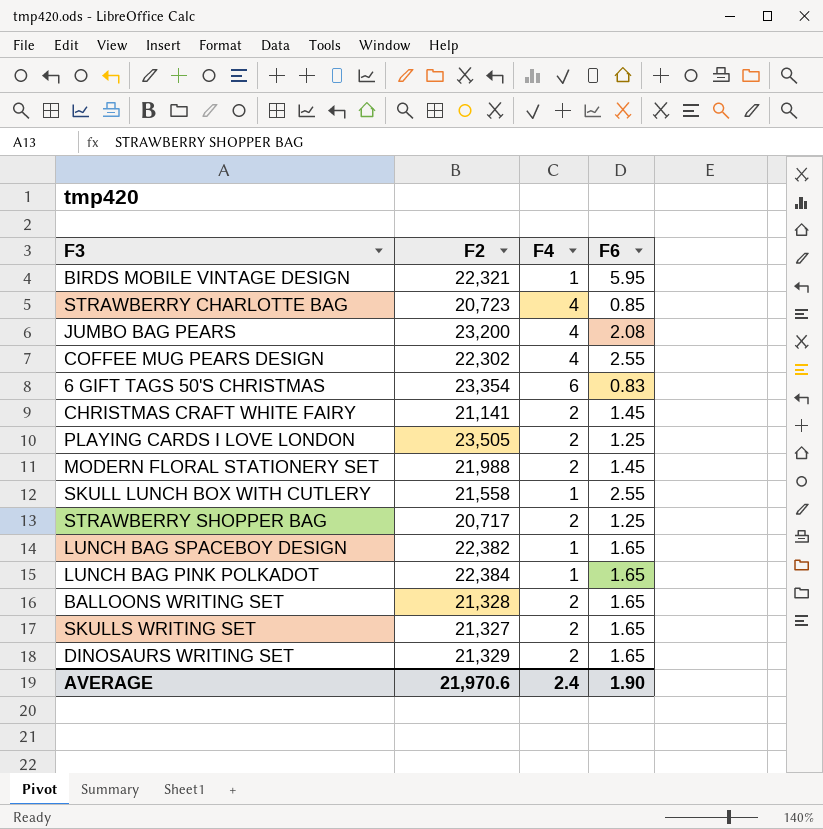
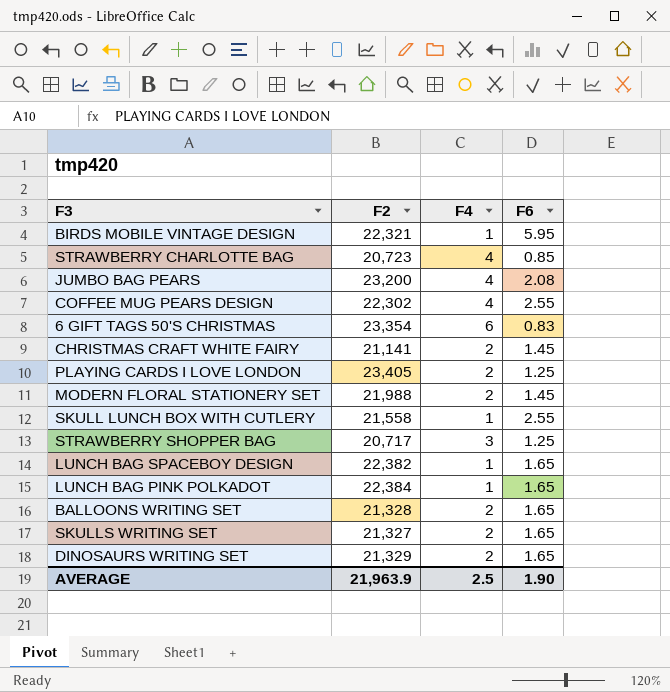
PLAYING CARDS I LOVE LONDON | F2: 23,505 -> 23,405
STRAWBERRY SHOPPER BAG | F4: 2 -> 3
AVERAGE | F2: 21,970.6 -> 21,963.9
AVERAGE | F4: 2.4 -> 2.5

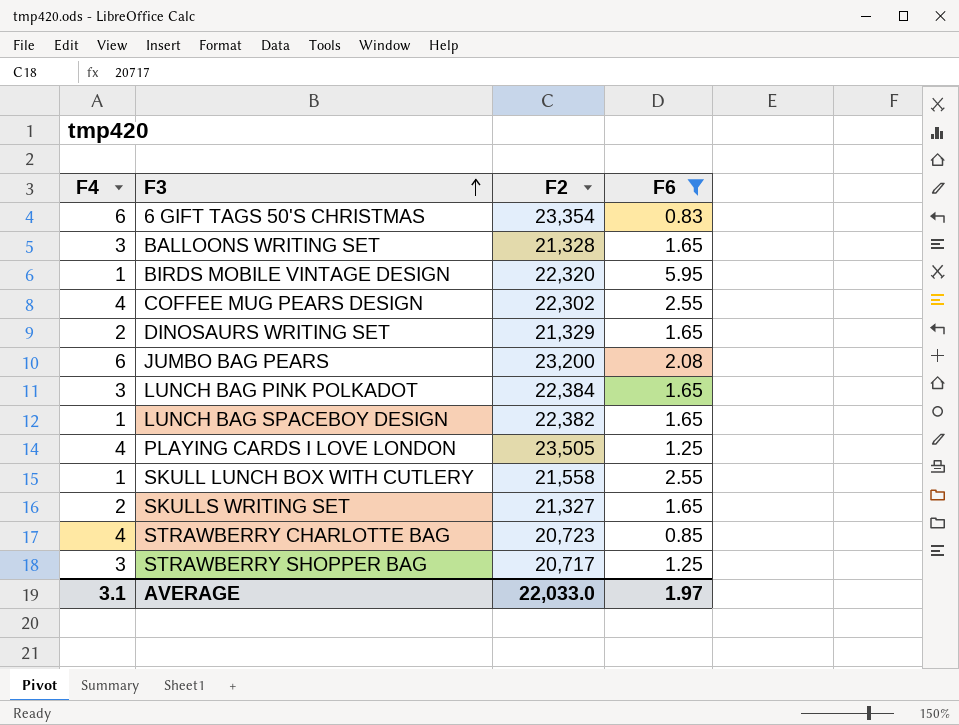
filter: none -> F6 != 1.45
row order: none -> F3 ascending
column F4 | position: 3 -> 1
BALLOONS WRITING SET | F4: 2 -> 3
BIRDS MOBILE VINTAGE DESIGN | F2: 22,321 -> 22,320
JUMBO BAG PEARS | F4: 4 -> 6
LUNCH BAG PINK POLKADOT | F4: 1 -> 3
PLAYING CARDS I LOVE LONDON | F4: 2 -> 4
PLAYING CARDS I LOVE LONDON | F2: 23,405 -> 23,505
AVERAGE | F4: 2.5 -> 3.1
AVERAGE | F2: 21,963.9 -> 22,033.0
AVERAGE | F6: 1.90 -> 1.97

